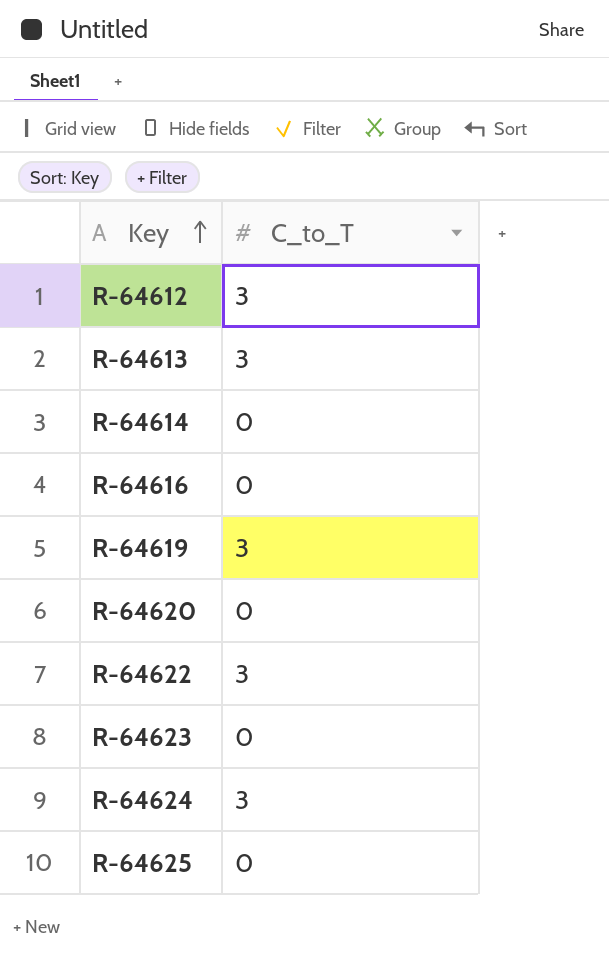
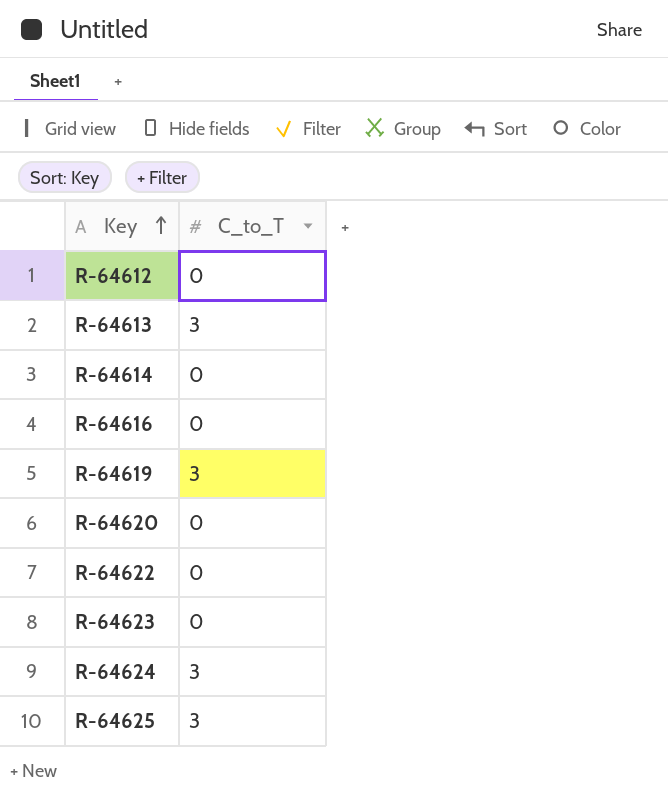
R-64612 | C_to_T: 3 -> 0
R-64622 | C_to_T: 3 -> 0
R-64625 | C_to_T: 0 -> 3

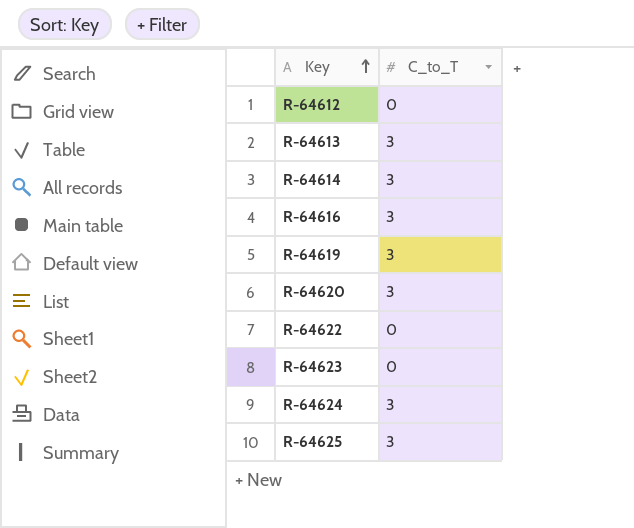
R-64614 | C_to_T: 0 -> 3
R-64616 | C_to_T: 0 -> 3
R-64620 | C_to_T: 0 -> 3

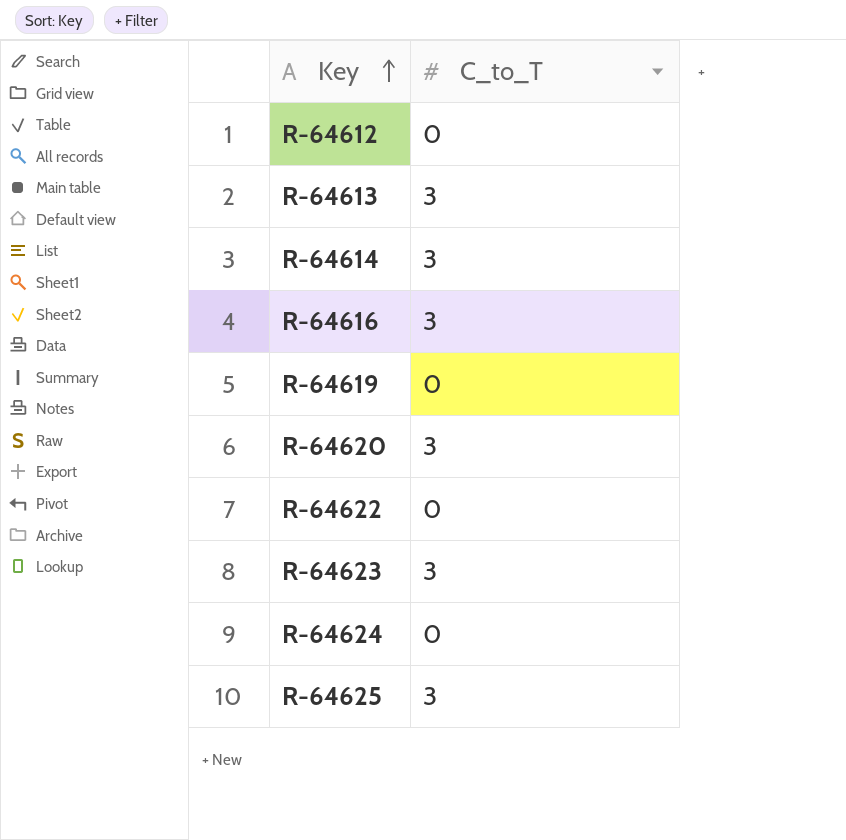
R-64619 | C_to_T: 3 -> 0
R-64623 | C_to_T: 0 -> 3
R-64624 | C_to_T: 3 -> 0

